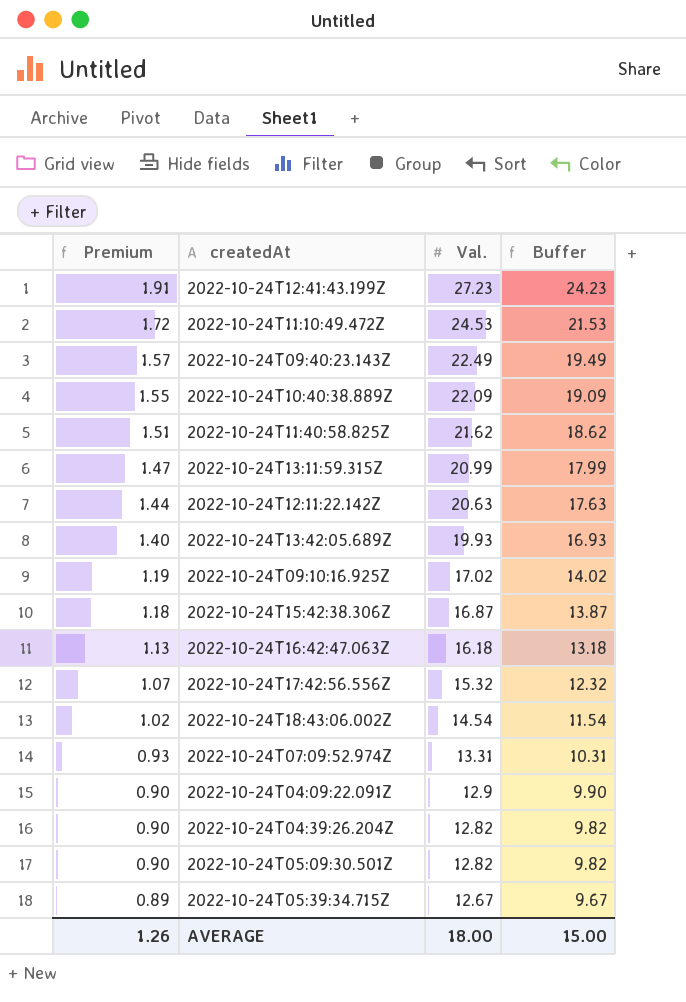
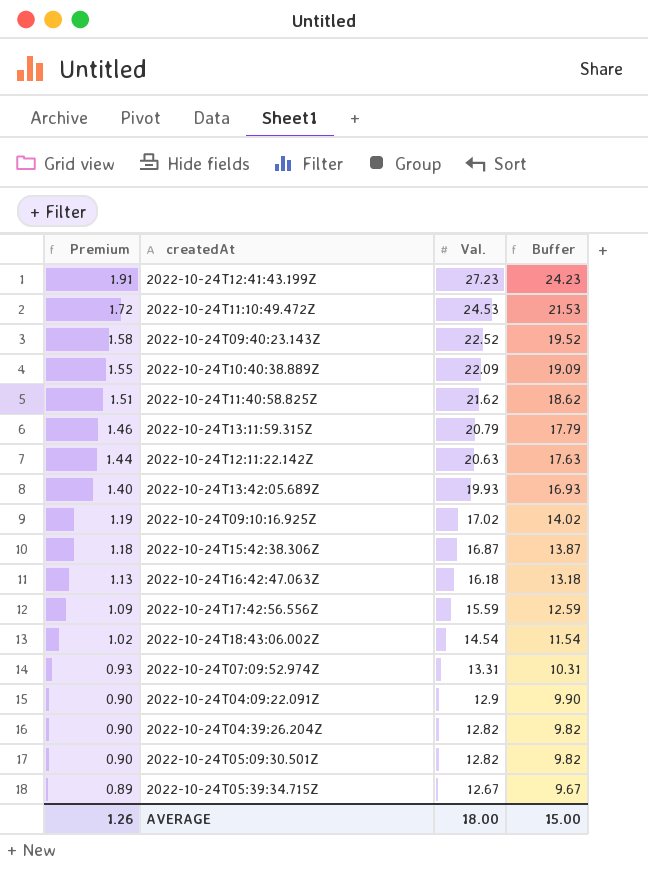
2022-10-24T09:40:23.143Z | Premium: 1.57 -> 1.58
2022-10-24T09:40:23.143Z | Val.: 22.49 -> 22.52
2022-10-24T09:40:23.143Z | Buffer: 19.49 -> 19.52
2022-10-24T13:11:59.315Z | Premium: 1.47 -> 1.46
2022-10-24T13:11:59.315Z | Val.: 20.99 -> 20.79
2022-10-24T13:11:59.315Z | Buffer: 17.99 -> 17.79
2022-10-24T17:42:56.556Z | Premium: 1.07 -> 1.09
2022-10-24T17:42:56.556Z | Val.: 15.32 -> 15.59
2022-10-24T17:42:56.556Z | Buffer: 12.32 -> 12.59

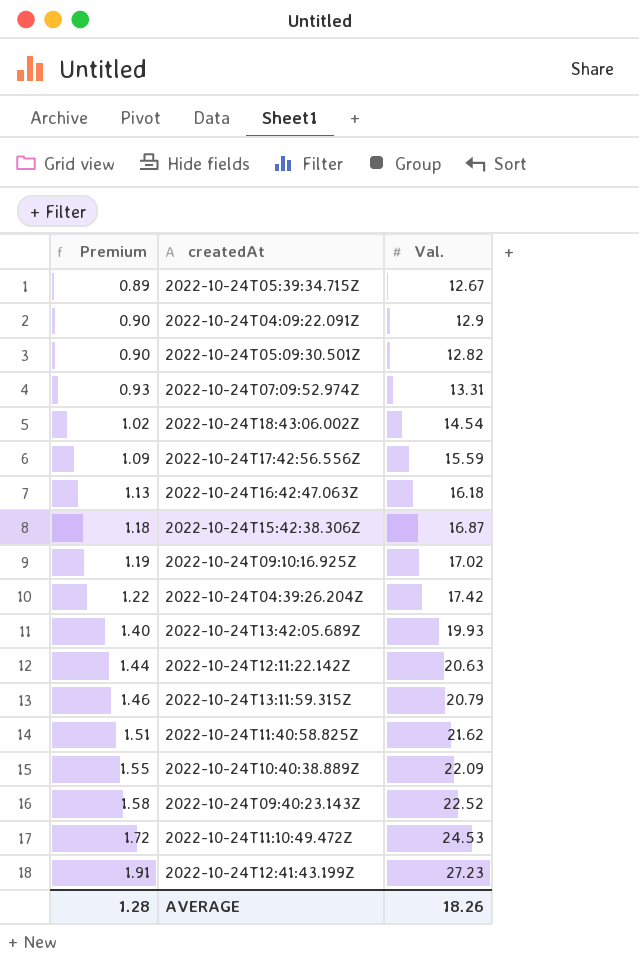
row order: Premium descending -> Premium ascending
column Buffer | formula: [Val.] - 3 -> none
2022-10-24T04:39:26.204Z | Premium: 0.90 -> 1.22
2022-10-24T04:39:26.204Z | Val.: 12.82 -> 17.42
AVERAGE | Premium: 1.26 -> 1.28
AVERAGE | Val.: 18.00 -> 18.26

